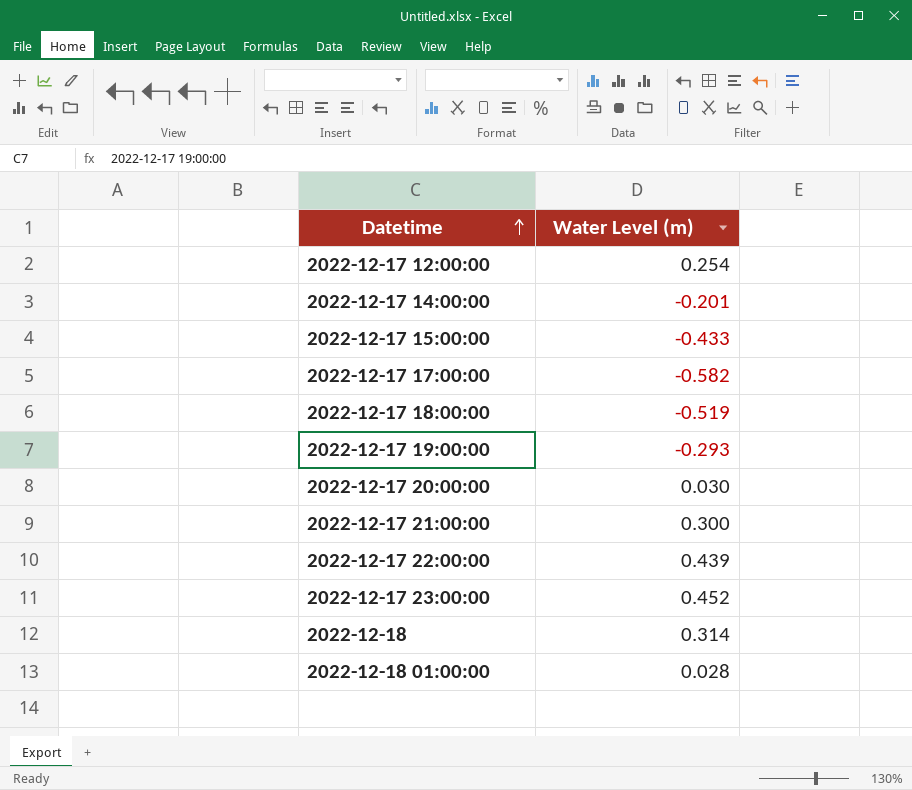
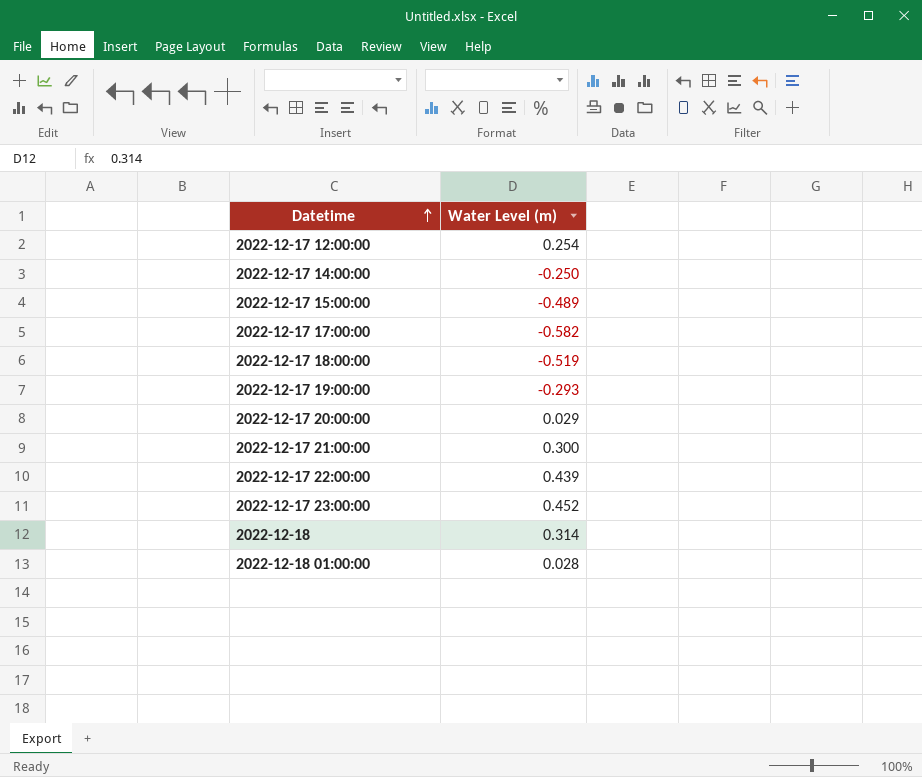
2022-12-17 14:00:00 | Water Level (m): -0.201 -> -0.250
2022-12-17 15:00:00 | Water Level (m): -0.433 -> -0.489
2022-12-17 20:00:00 | Water Level (m): 0.030 -> 0.029

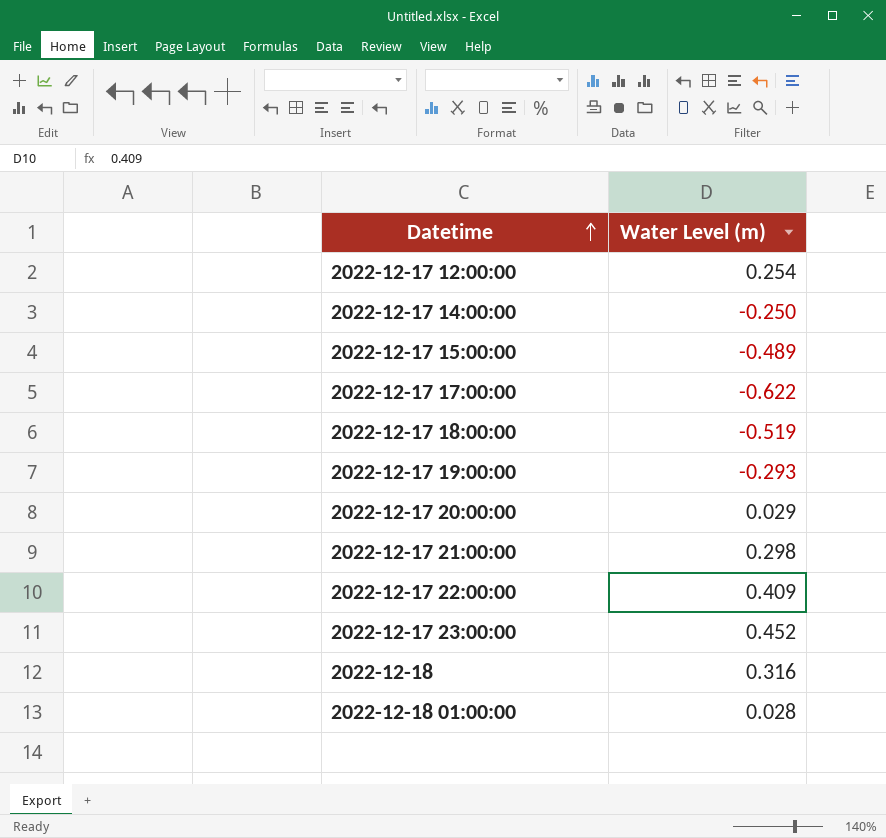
2022-12-17 17:00:00 | Water Level (m): -0.582 -> -0.622
2022-12-17 21:00:00 | Water Level (m): 0.300 -> 0.298
2022-12-17 22:00:00 | Water Level (m): 0.439 -> 0.409
2022-12-18 | Water Level (m): 0.314 -> 0.316

